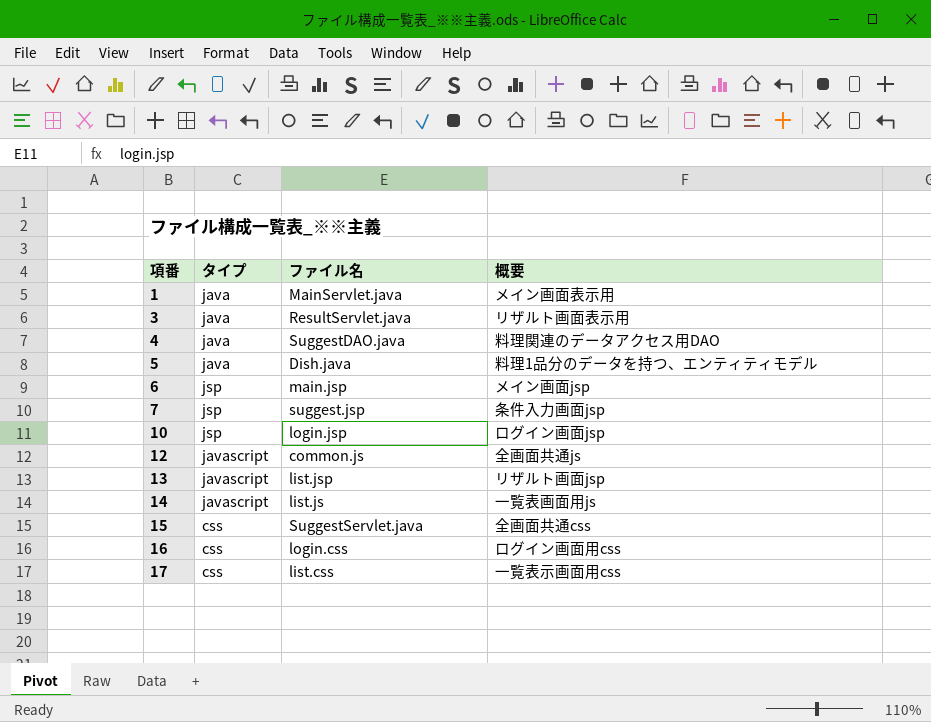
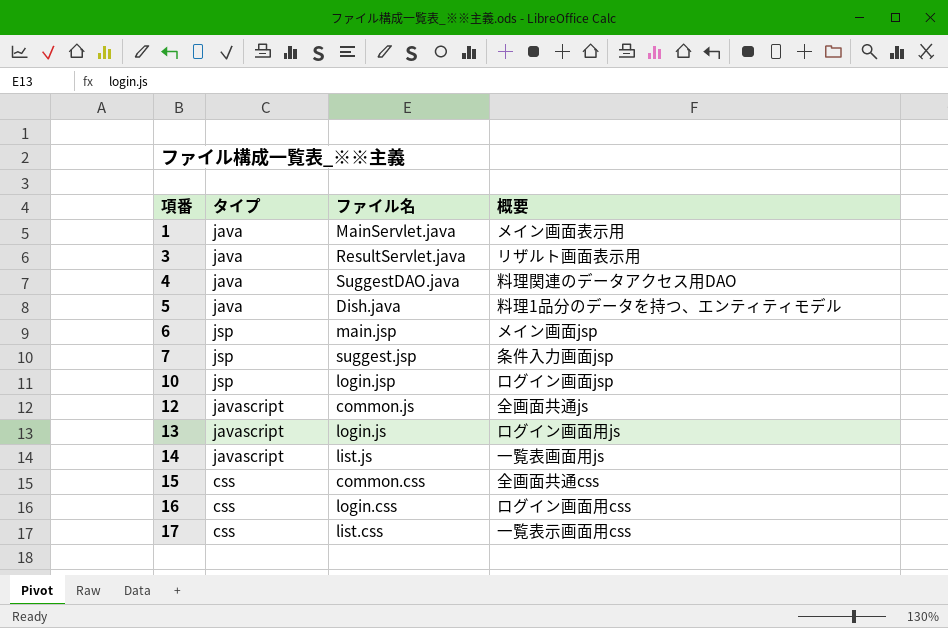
13 | ファイル名: list.jsp -> login.js
13 | 概要: リザルト画面jsp -> ログイン画面用js
15 | ファイル名: SuggestServlet.java -> common.css

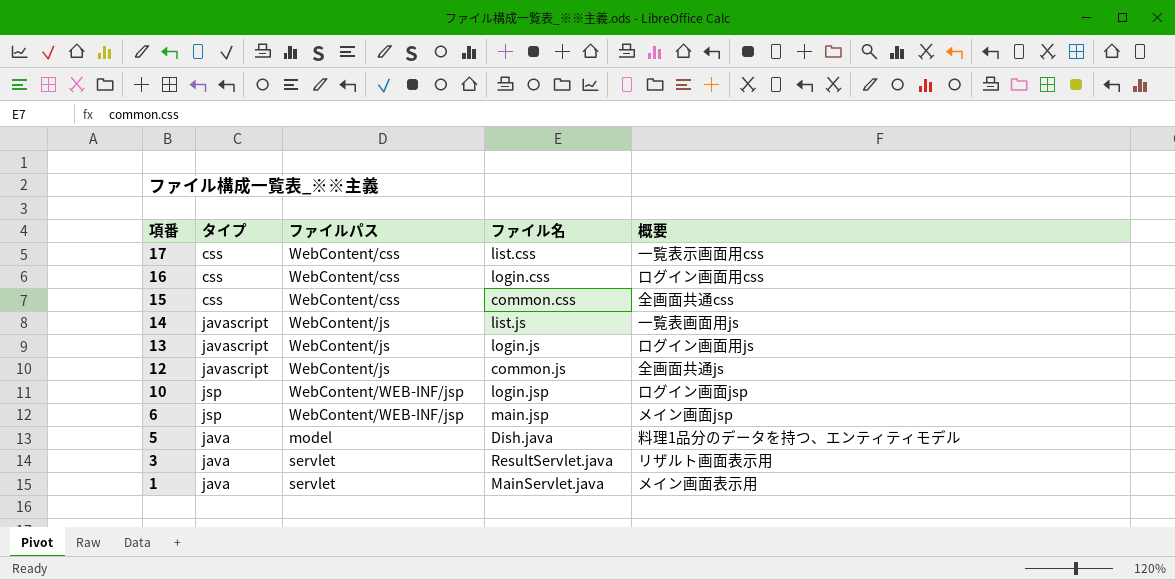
row order: 項番 ascending -> 項番 descending
column ファイルパス | position: none -> 3
row 4: java | SuggestDAO.java | 料理関連のデータアクセス用DAO -> none
row 7: jsp | suggest.jsp | 条件入力画面jsp -> none

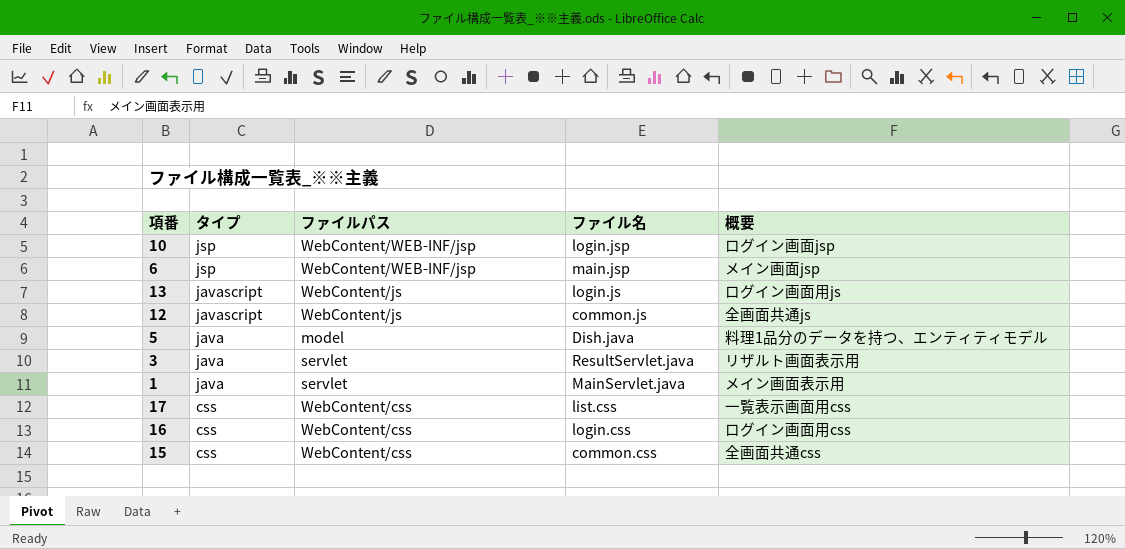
row order: 項番 descending -> タイプ descending
row 14: javascript | WebContent/js | list.js | 一覧表画面用js -> none

